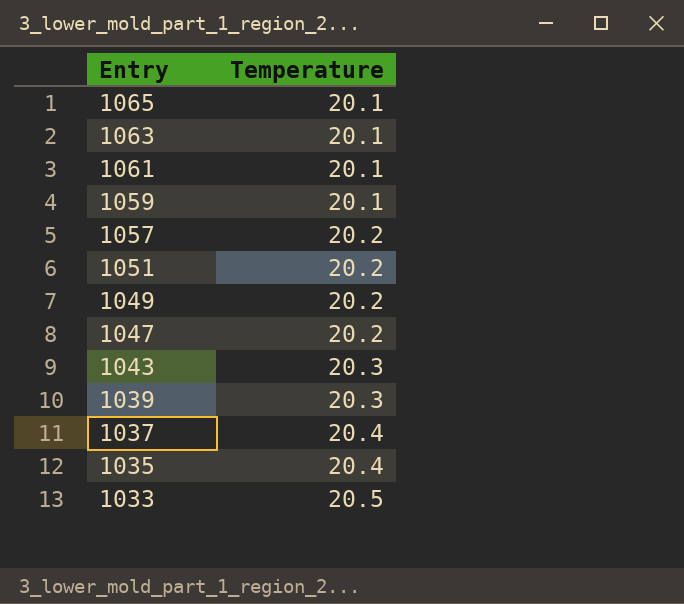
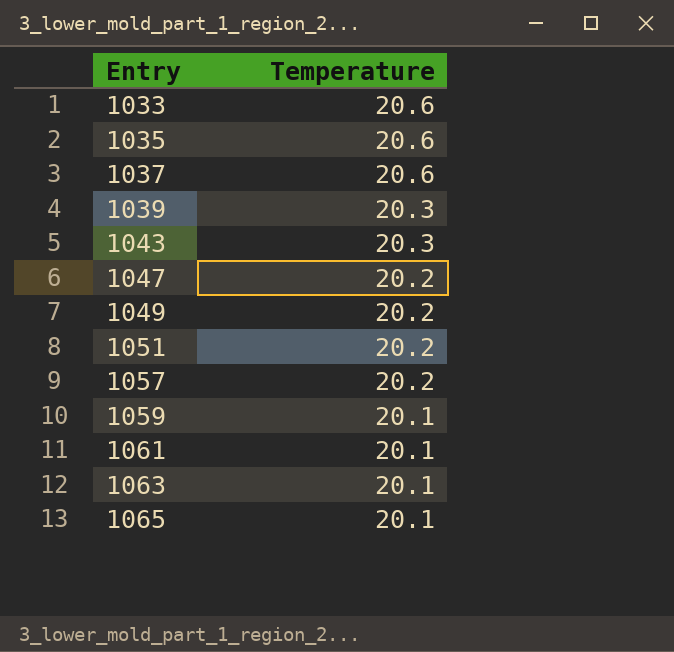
row order: Entry descending -> Entry ascending
1033 | Temperature: 20.5 -> 20.6
1035 | Temperature: 20.4 -> 20.6
1037 | Temperature: 20.4 -> 20.6

